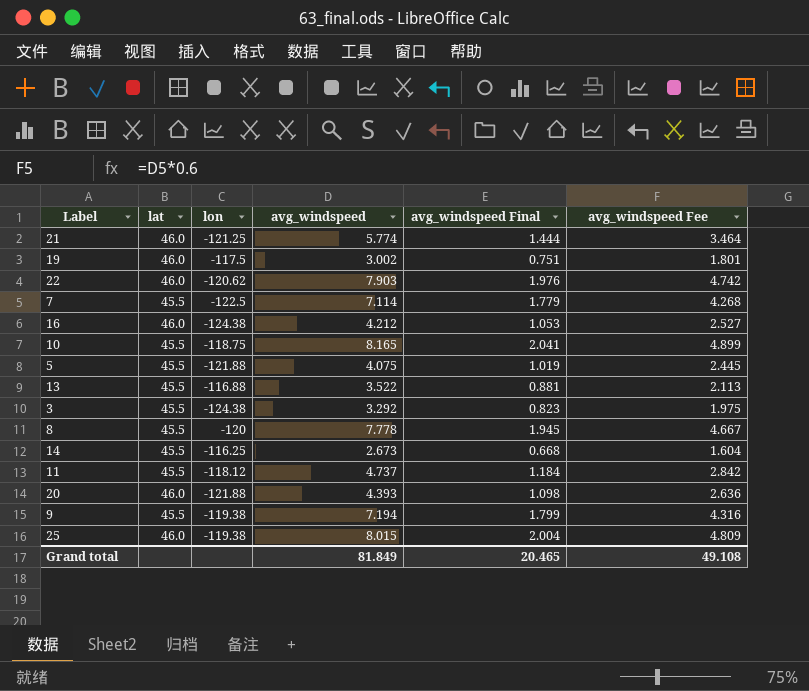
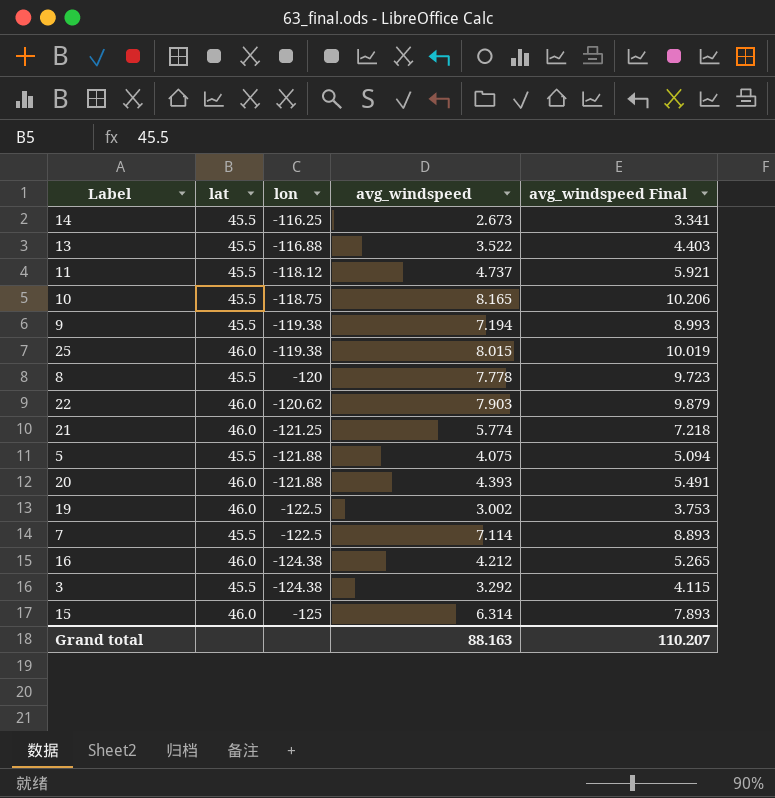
row order: none -> lon descending
column avg_windspeed Fee | formula: [avg_windspeed] * 0.6 -> none
column avg_windspeed Final | formula: [avg_windspeed] * 0.25 -> [avg_windspeed] * 1.25
19 | lon: -117.5 -> -122.5
row 15: none -> 46.0 | -125 | 6.314 | 7.893
Grand total | avg_windspeed: 81.849 -> 88.163
Grand total | avg_windspeed Final: 20.465 -> 110.207

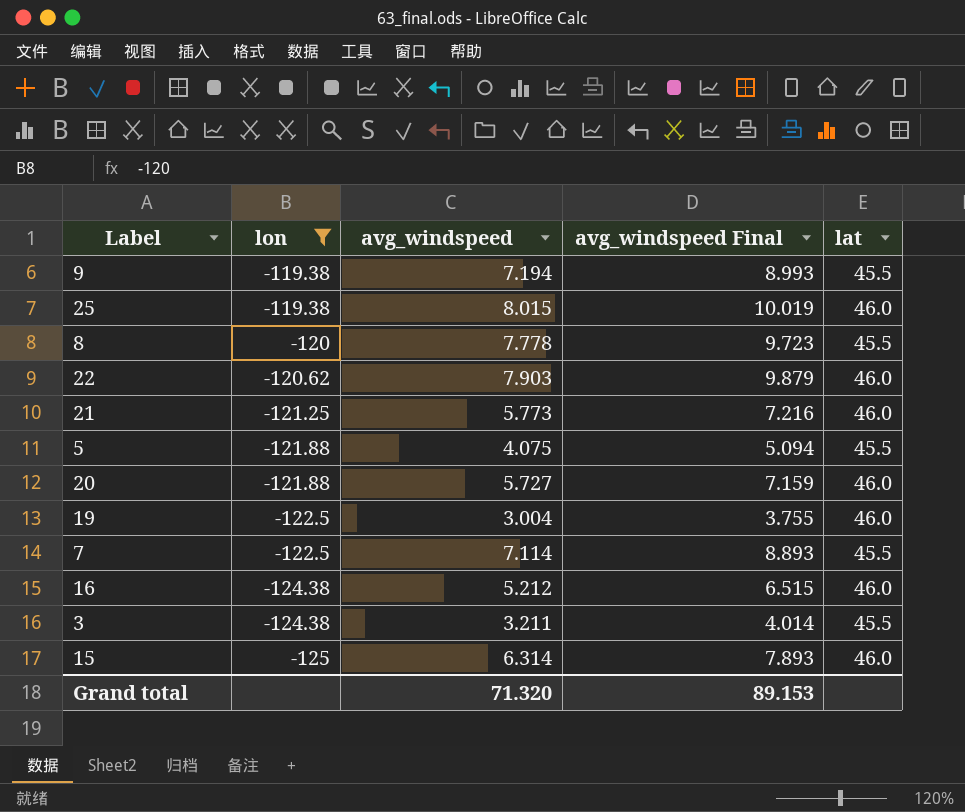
filter: none -> lon <= -119.38
column lat | position: 2 -> 5
21 | avg_windspeed: 5.774 -> 5.773
21 | avg_windspeed Final: 7.218 -> 7.216
20 | avg_windspeed: 4.393 -> 5.727
20 | avg_windspeed Final: 5.491 -> 7.159
19 | avg_windspeed: 3.002 -> 3.004
19 | avg_windspeed Final: 3.753 -> 3.755
16 | avg_windspeed: 4.212 -> 5.212
16 | avg_windspeed Final: 5.265 -> 6.515
3 | avg_windspeed: 3.292 -> 3.211
3 | avg_windspeed Final: 4.115 -> 4.014
Grand total | avg_windspeed: 88.163 -> 71.320
Grand total | avg_windspeed Final: 110.207 -> 89.153

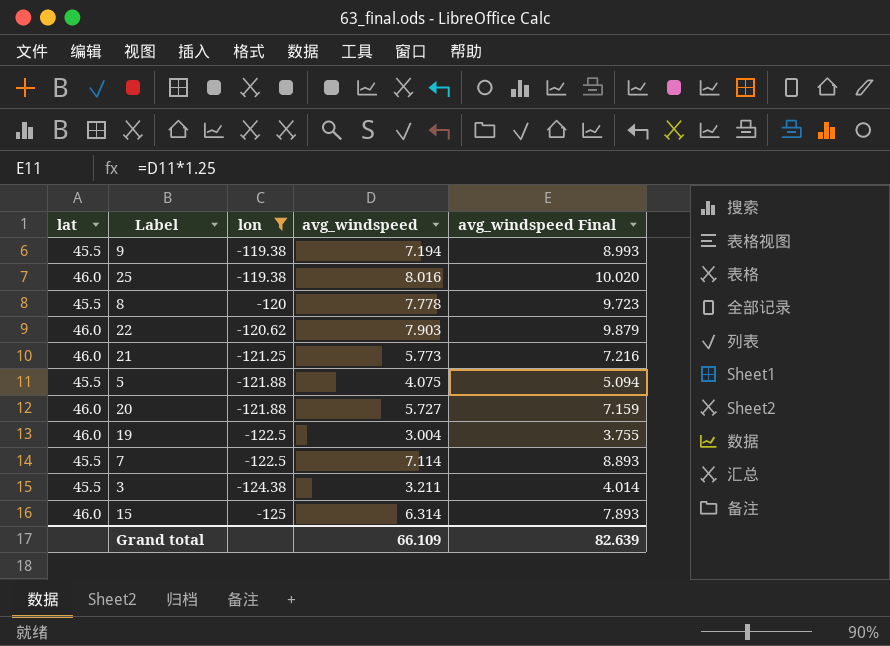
column lat | position: 5 -> 1
row 16: -124.38 | 5.212 | 6.515 | 46.0 -> none
25 | avg_windspeed: 8.015 -> 8.016
25 | avg_windspeed Final: 10.019 -> 10.020
Grand total | avg_windspeed: 71.320 -> 66.109
Grand total | avg_windspeed Final: 89.153 -> 82.639

